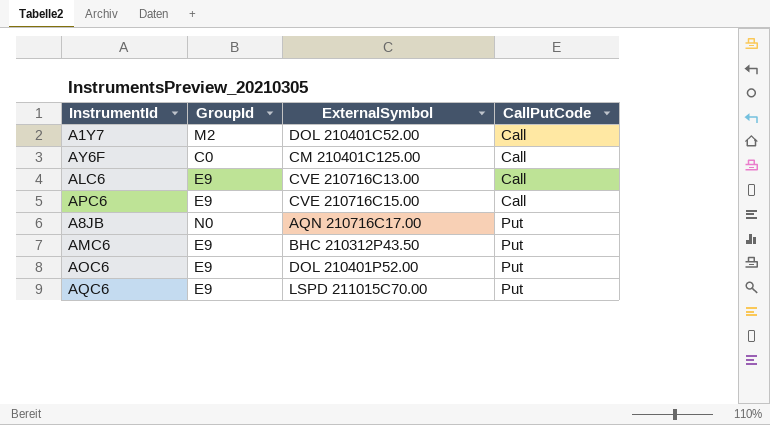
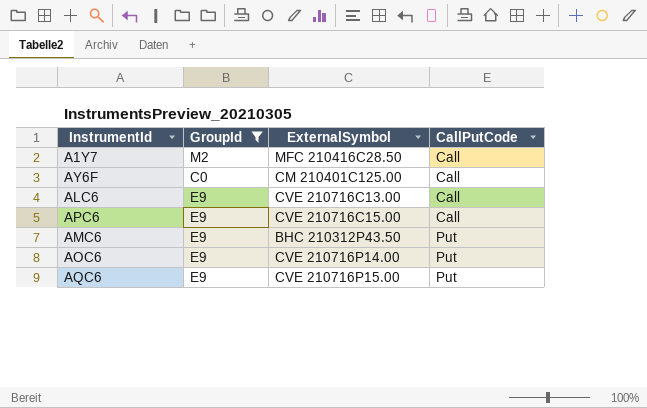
filter: none -> GroupId != N0
A1Y7 | ExternalSymbol: DOL 210401C52.00 -> MFC 210416C28.50
AOC6 | ExternalSymbol: DOL 210401P52.00 -> CVE 210716P14.00
AQC6 | ExternalSymbol: LSPD 211015C70.00 -> CVE 210716P15.00

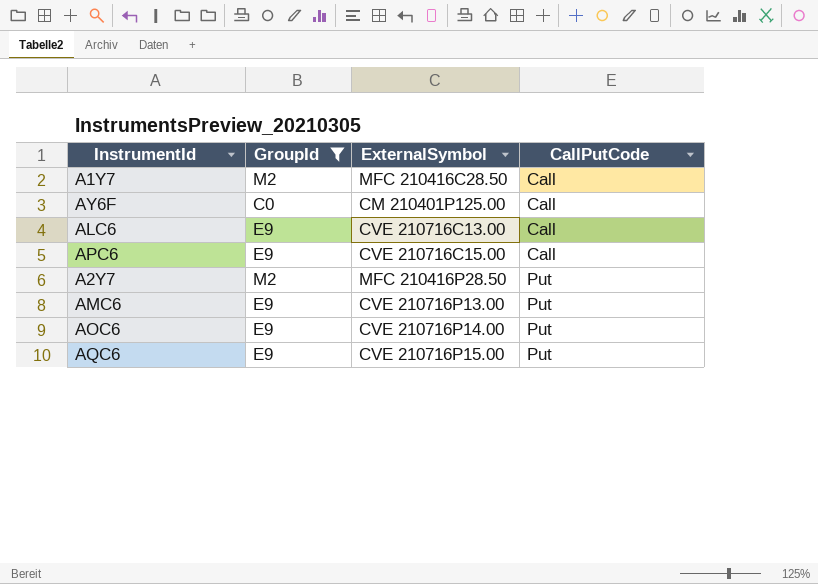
AY6F | ExternalSymbol: CM 210401C125.00 -> CM 210401P125.00
row A2Y7: none -> M2 | MFC 210416P28.50 | Put
AMC6 | ExternalSymbol: BHC 210312P43.50 -> CVE 210716P13.00

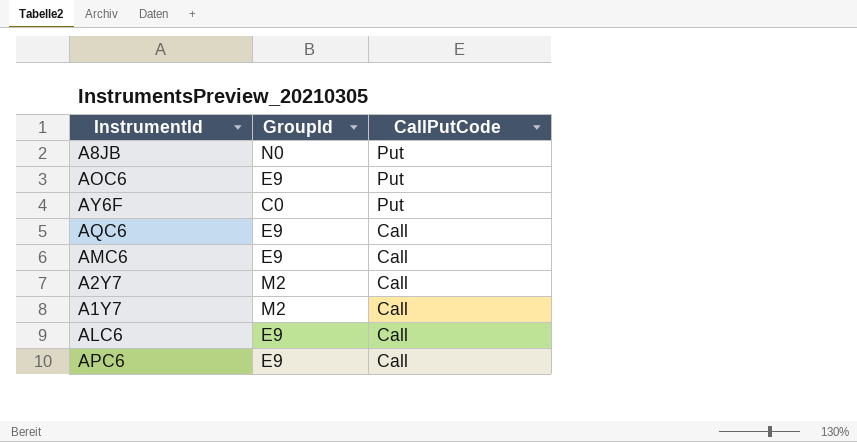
filter: GroupId != N0 -> none
row order: CallPutCode ascending -> CallPutCode descending
column ExternalSymbol | position: 3 -> none
AY6F | CallPutCode: Call -> Put
AQC6 | CallPutCode: Put -> Call
AMC6 | CallPutCode: Put -> Call
A2Y7 | CallPutCode: Put -> Call

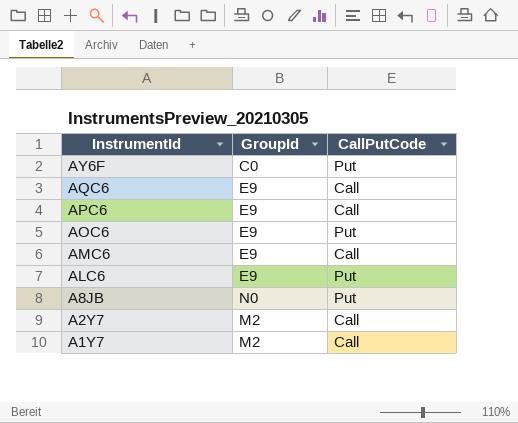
row order: CallPutCode descending -> InstrumentId descending
ALC6 | CallPutCode: Call -> Put

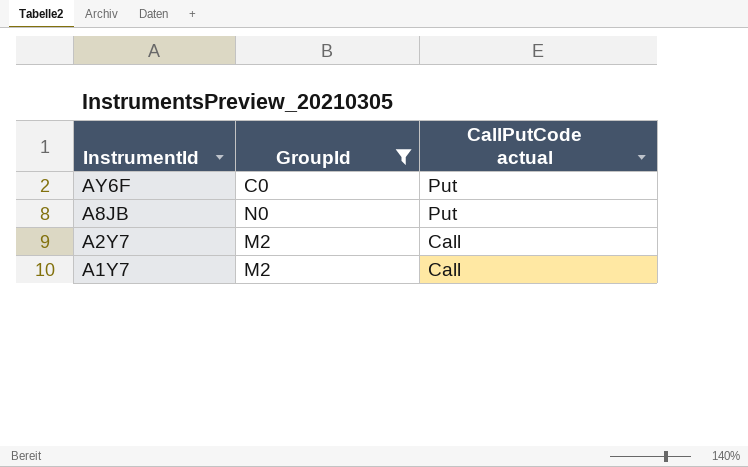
filter: none -> GroupId != E9
column name: CallPutCode -> CallPutCode actual

